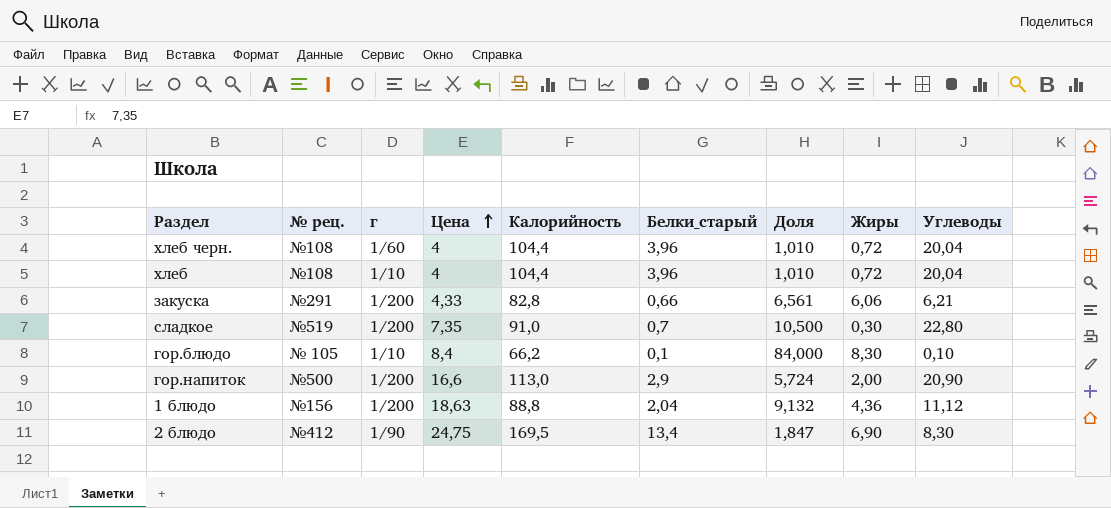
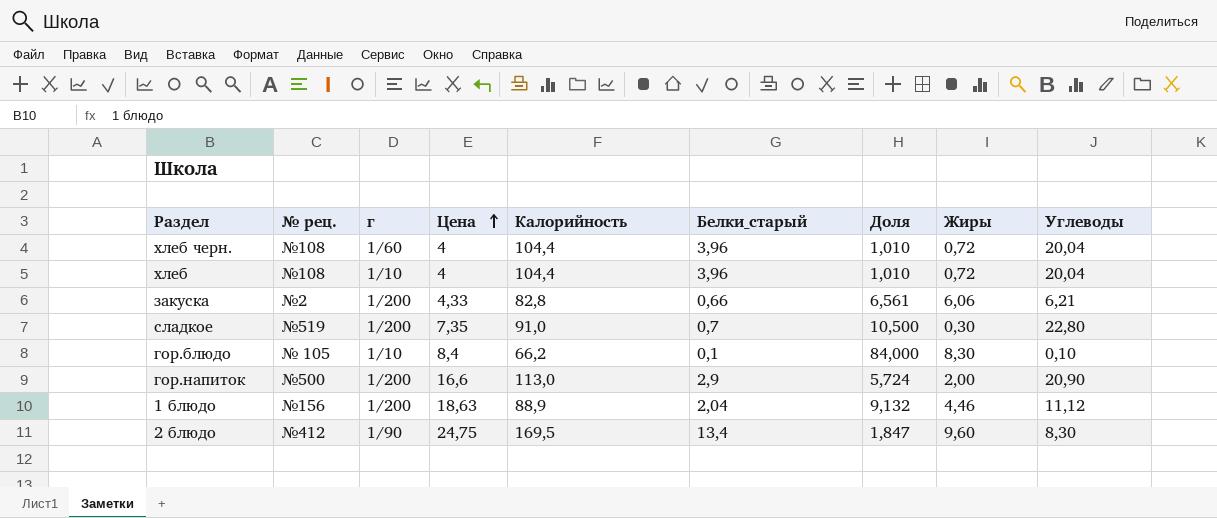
закуска | № рец.: №291 -> №2
1 блюдо | Калорийность: 88,8 -> 88,9
1 блюдо | Жиры: 4,36 -> 4,46
2 блюдо | Жиры: 6,90 -> 9,60

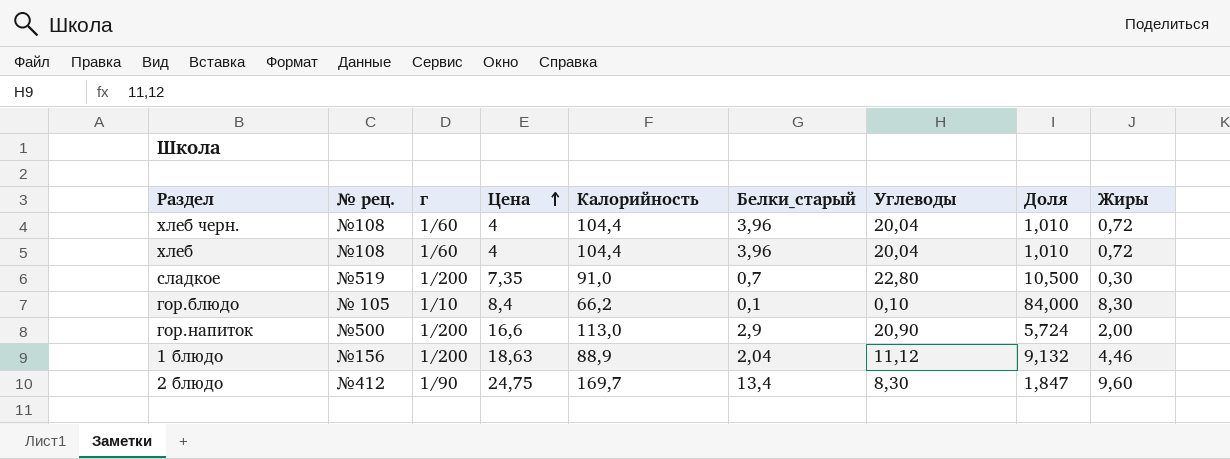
column Углеводы | position: 9 -> 7
row закуска: №2 | 1/200 | 4,33 | 82,8 | 0,66 | 6,561 | 6,06 | 6,21 -> none
хлеб | г: 1/10 -> 1/60
2 блюдо | Калорийность: 169,5 -> 169,7

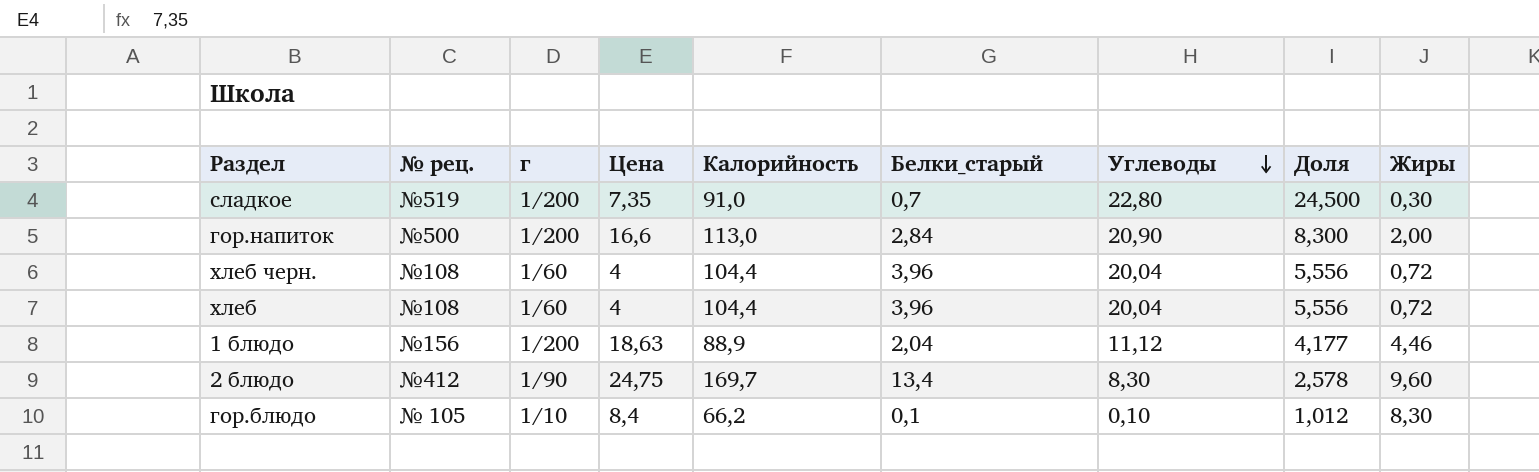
row order: Цена ascending -> Углеводы descending
column Доля | formula: [Цена] / [Белки_старый] -> [Цена] / [Жиры]
гор.напиток | Белки_старый: 2,9 -> 2,84

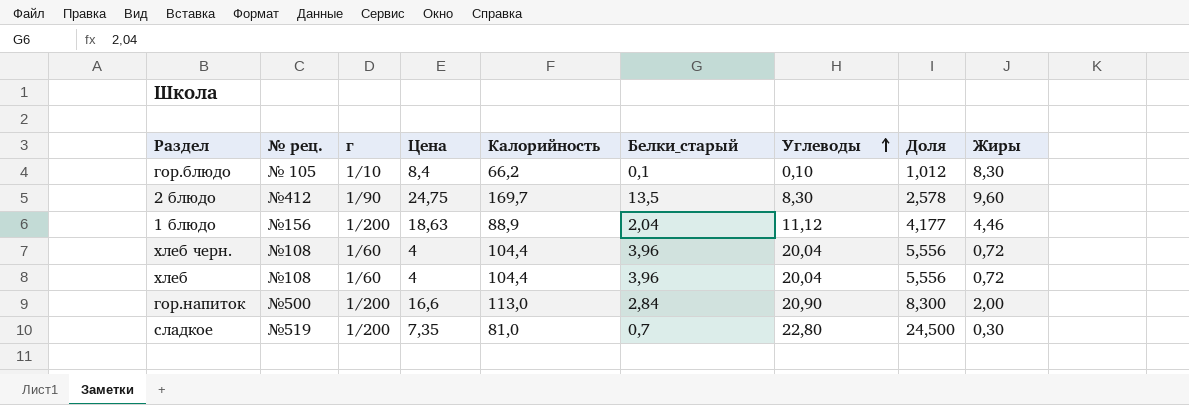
row order: Углеводы descending -> Углеводы ascending
2 блюдо | Белки_старый: 13,4 -> 13,5
сладкое | Калорийность: 91,0 -> 81,0

